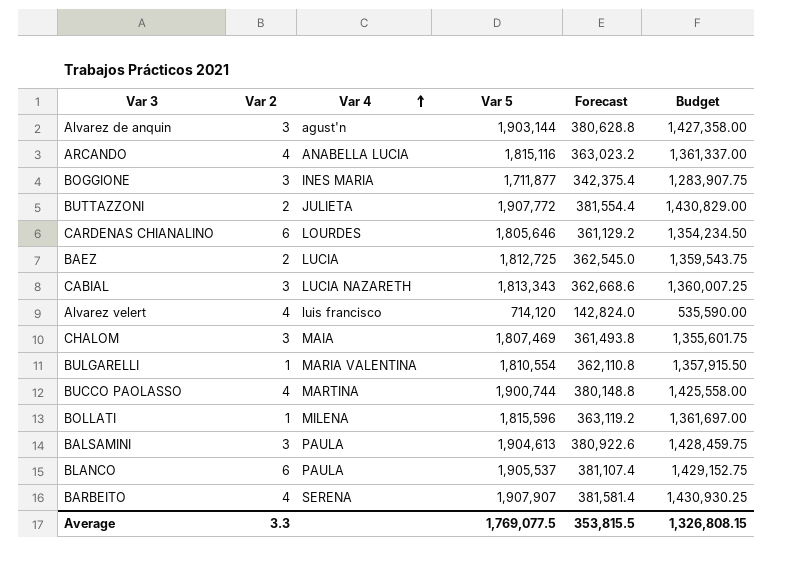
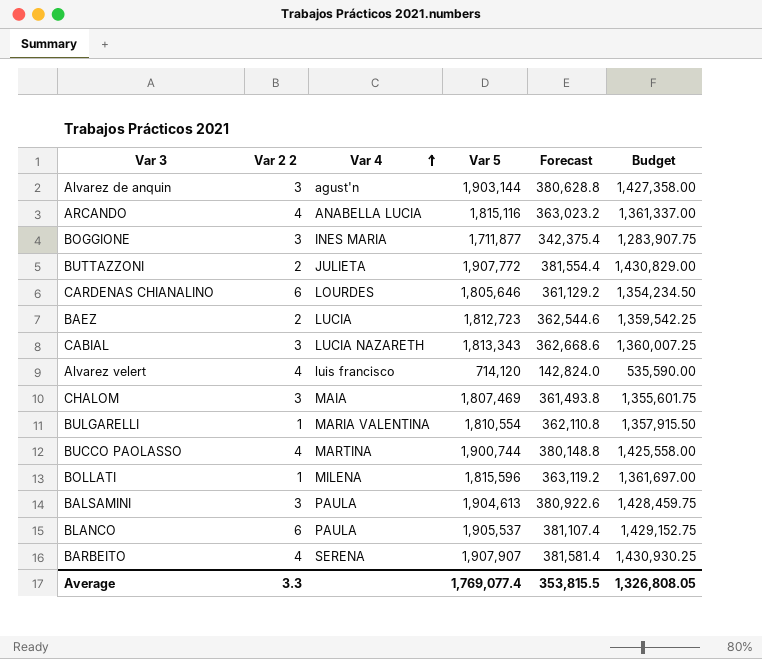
column name: Var 2 -> Var 2 2
BAEZ | Var 5: 1,812,725 -> 1,812,723
BAEZ | Forecast: 362,545.0 -> 362,544.6
BAEZ | Budget: 1,359,543.75 -> 1,359,542.25
Average | Var 5: 1,769,077.5 -> 1,769,077.4
Average | Budget: 1,326,808.15 -> 1,326,808.05

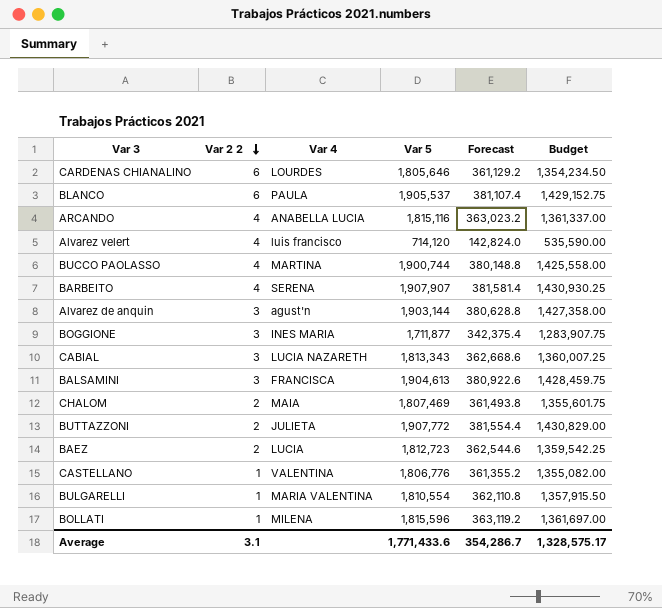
row order: Var 4 ascending -> Var 2 2 descending
BALSAMINI | Var 4: PAULA -> FRANCISCA
CHALOM | Var 2 2: 3 -> 2
row CASTELLANO: none -> 1 | VALENTINA | 1,806,776 | 361,355.2 | 1,355,082.00
Average | Var 2 2: 3.3 -> 3.1
Average | Var 5: 1,769,077.4 -> 1,771,433.6
Average | Forecast: 353,815.5 -> 354,286.7
Average | Budget: 1,326,808.05 -> 1,328,575.17

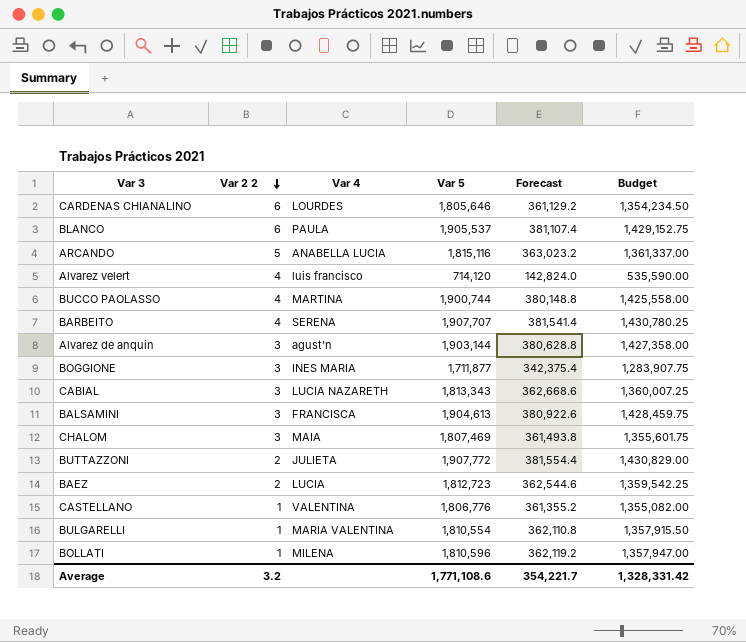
ARCANDO | Var 2 2: 4 -> 5
BARBEITO | Var 5: 1,907,907 -> 1,907,707
BARBEITO | Forecast: 381,581.4 -> 381,541.4
BARBEITO | Budget: 1,430,930.25 -> 1,430,780.25
CHALOM | Var 2 2: 2 -> 3
BOLLATI | Var 5: 1,815,596 -> 1,810,596
BOLLATI | Forecast: 363,119.2 -> 362,119.2
BOLLATI | Budget: 1,361,697.00 -> 1,357,947.00
Average | Var 2 2: 3.1 -> 3.2
Average | Var 5: 1,771,433.6 -> 1,771,108.6
Average | Forecast: 354,286.7 -> 354,221.7
Average | Budget: 1,328,575.17 -> 1,328,331.42

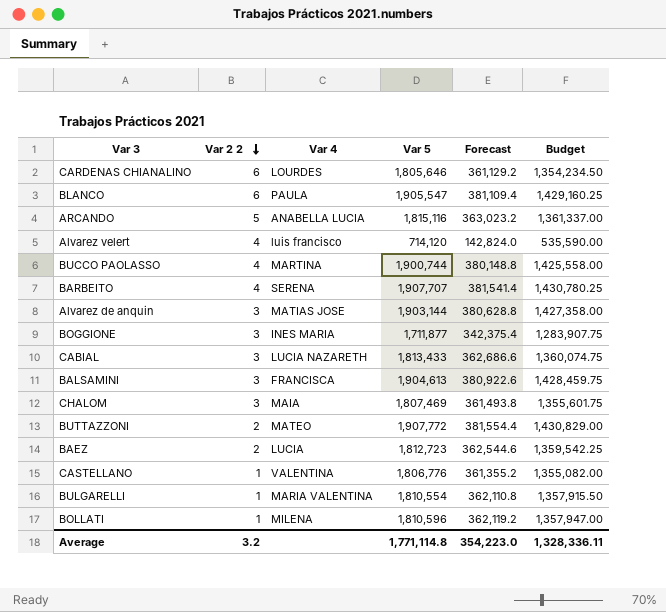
BLANCO | Var 5: 1,905,537 -> 1,905,547
BLANCO | Forecast: 381,107.4 -> 381,109.4
BLANCO | Budget: 1,429,152.75 -> 1,429,160.25
Alvarez de anquin | Var 4: agust'n -> MATIAS JOSE
CABIAL | Var 5: 1,813,343 -> 1,813,433
CABIAL | Forecast: 362,668.6 -> 362,686.6
CABIAL | Budget: 1,360,007.25 -> 1,360,074.75
BUTTAZZONI | Var 4: JULIETA -> MATEO
Average | Var 5: 1,771,108.6 -> 1,771,114.8
Average | Forecast: 354,221.7 -> 354,223.0
Average | Budget: 1,328,331.42 -> 1,328,336.11

